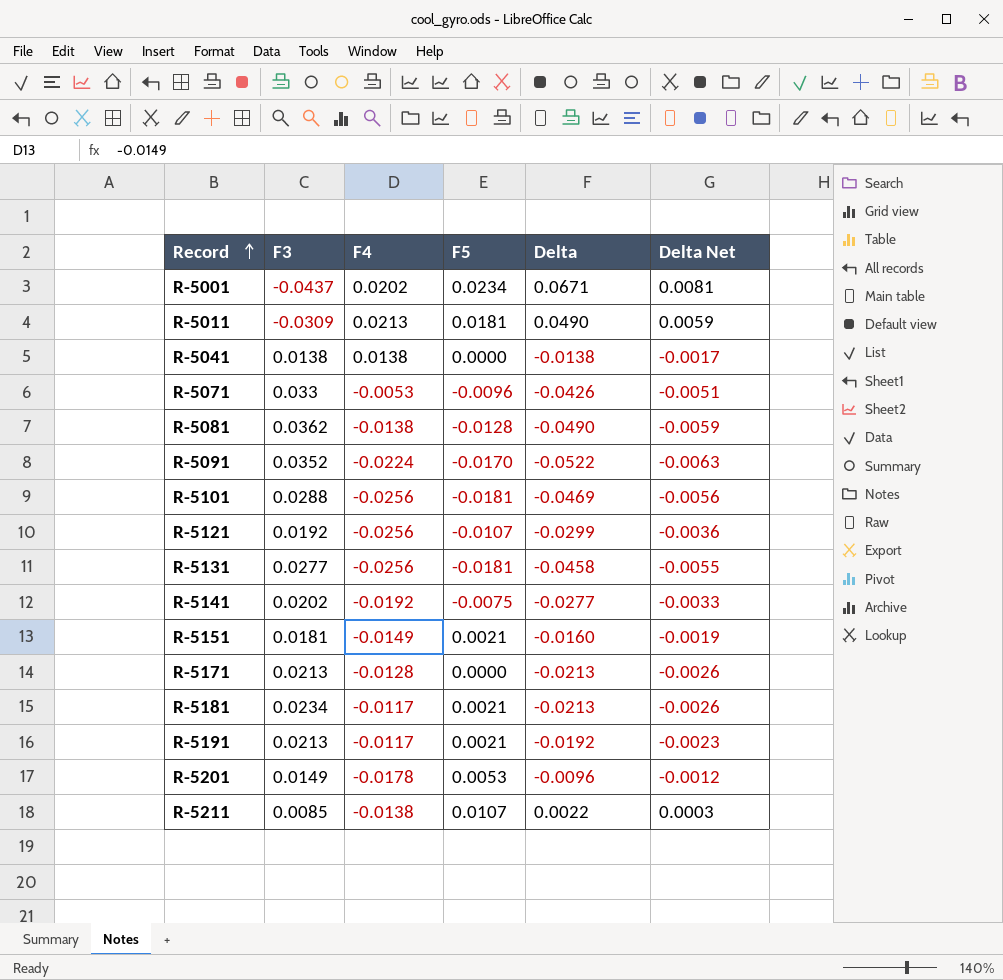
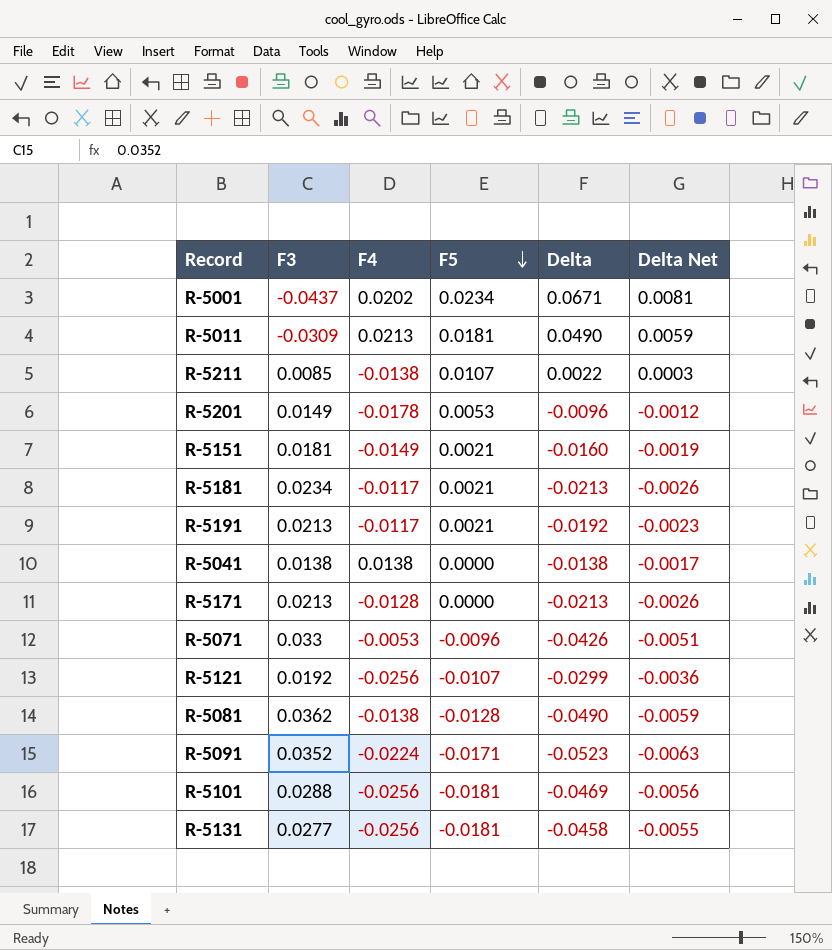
row order: Record ascending -> F5 descending
row R-5141: 0.0202 | -0.0192 | -0.0075 | -0.0277 | -0.0033 -> none
R-5091 | F5: -0.0170 -> -0.0171
R-5091 | Delta: -0.0522 -> -0.0523

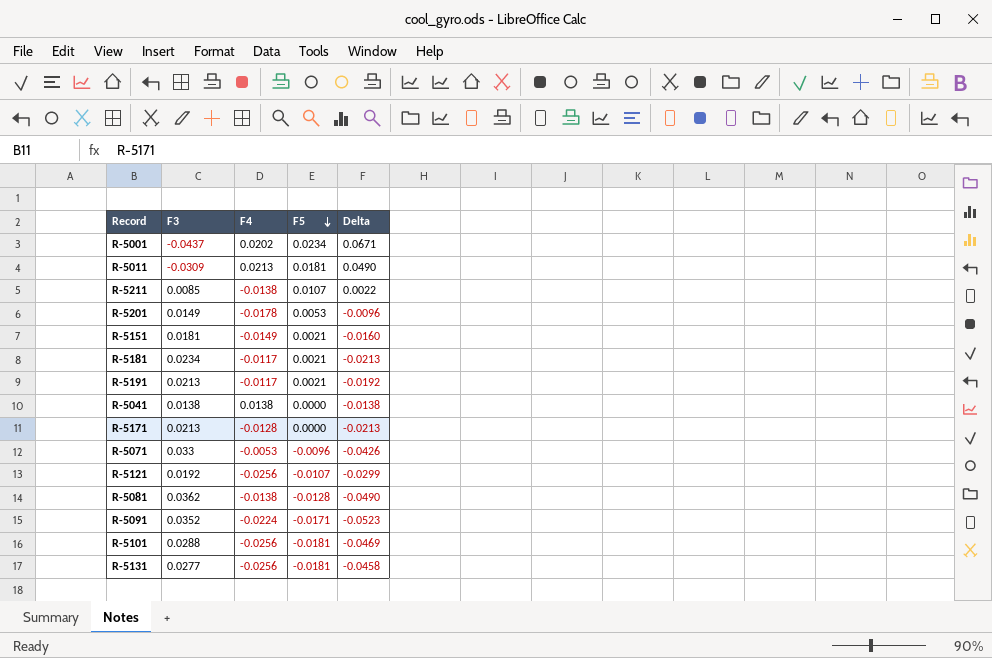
column Delta Net | formula: [Delta] * 0.12 -> none

